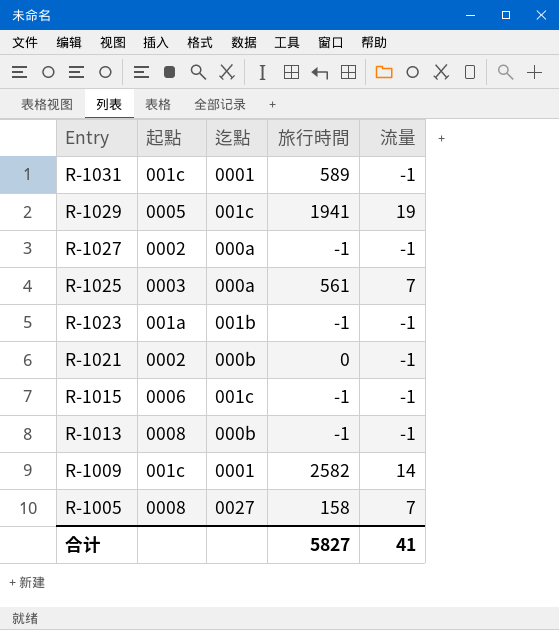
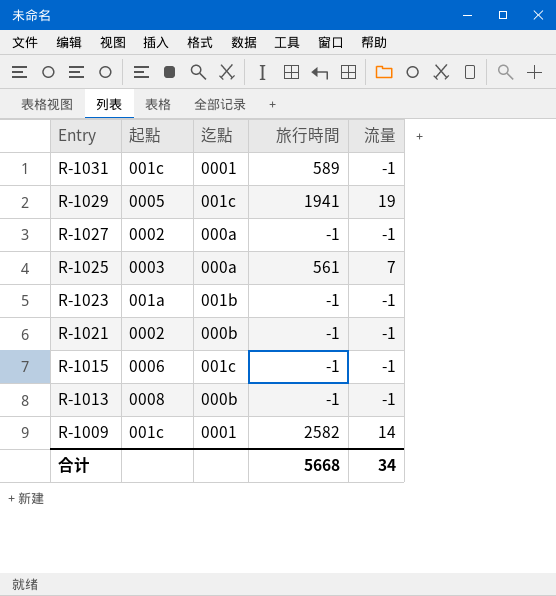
row R-1005: 0008 | 0027 | 158 | 7 -> none
R-1021 | 旅行時間: 0 -> -1
合计 | 旅行時間: 5827 -> 5668
合计 | 流量: 41 -> 34

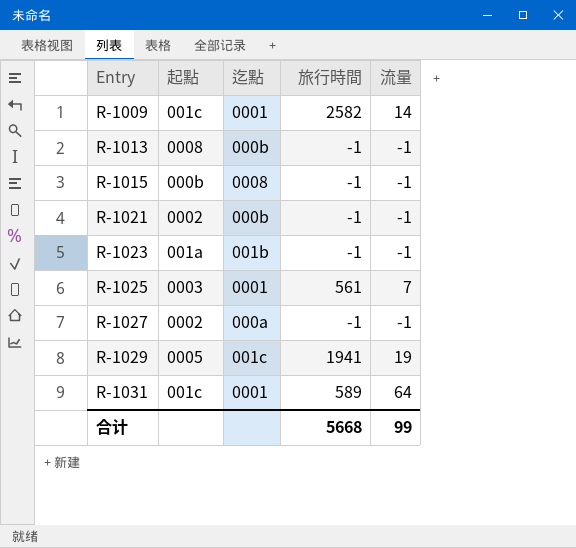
row order: Entry descending -> Entry ascending
R-1015 | 起點: 0006 -> 000b
R-1015 | 迄點: 001c -> 0008
R-1025 | 迄點: 000a -> 0001
R-1031 | 流量: -1 -> 64
合计 | 流量: 34 -> 99

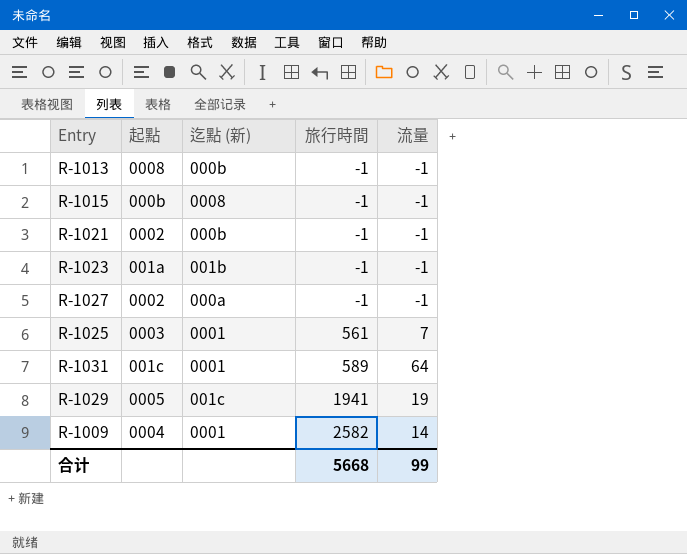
row order: Entry ascending -> 旅行時間 ascending
column name: 迄點 -> 迄點 (新)
R-1009 | 起點: 001c -> 0004

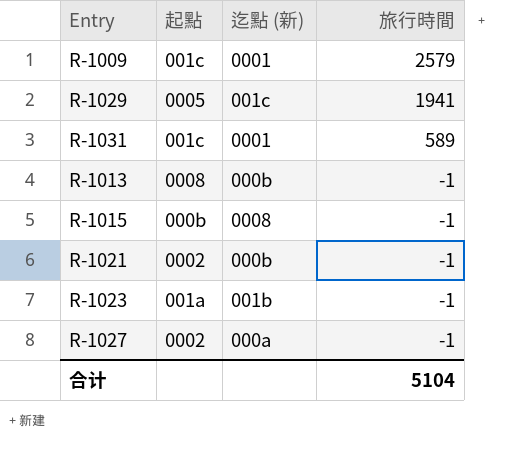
row order: 旅行時間 ascending -> 旅行時間 descending
column 流量 | position: 5 -> none
row R-1025: 0003 | 0001 | 561 | 7 -> none
R-1009 | 起點: 0004 -> 001c
R-1009 | 旅行時間: 2582 -> 2579
合计 | 旅行時間: 5668 -> 5104

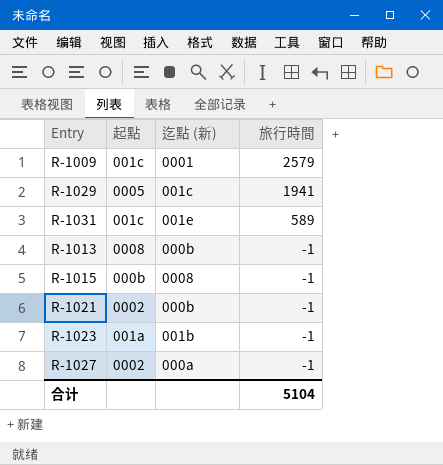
R-1031 | 迄點 (新): 0001 -> 001e

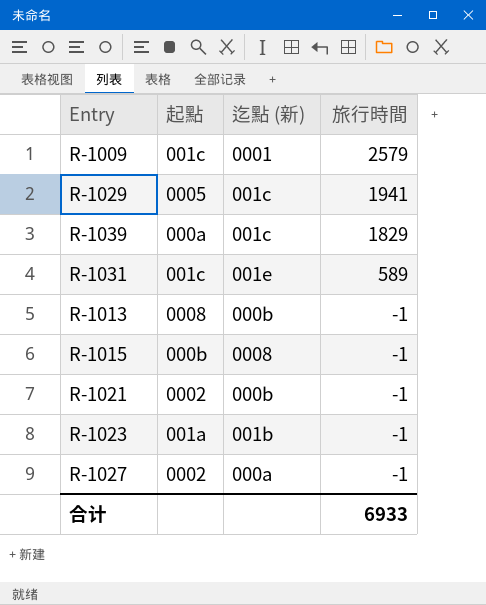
row R-1039: none -> 000a | 001c | 1829
合计 | 旅行時間: 5104 -> 6933

